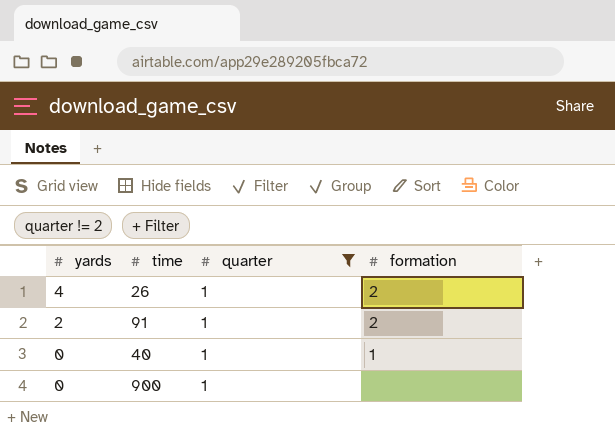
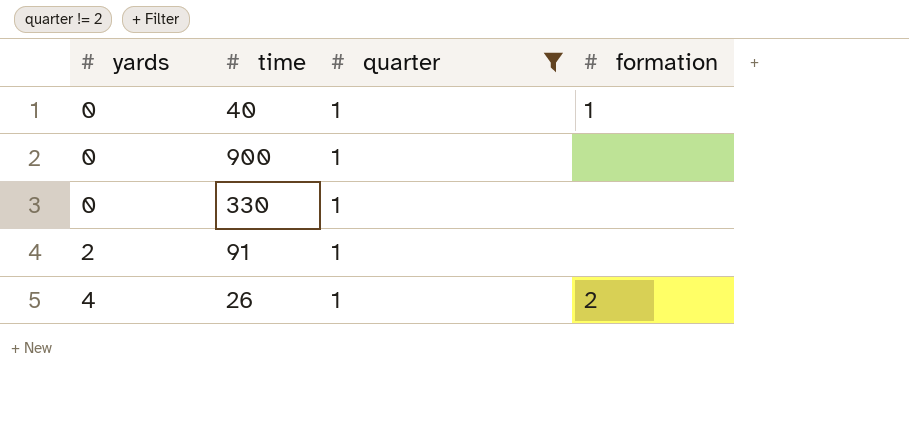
row order: yards descending -> yards ascending
row 330: none -> 0 | 1 | none
91 | formation: 2 -> none

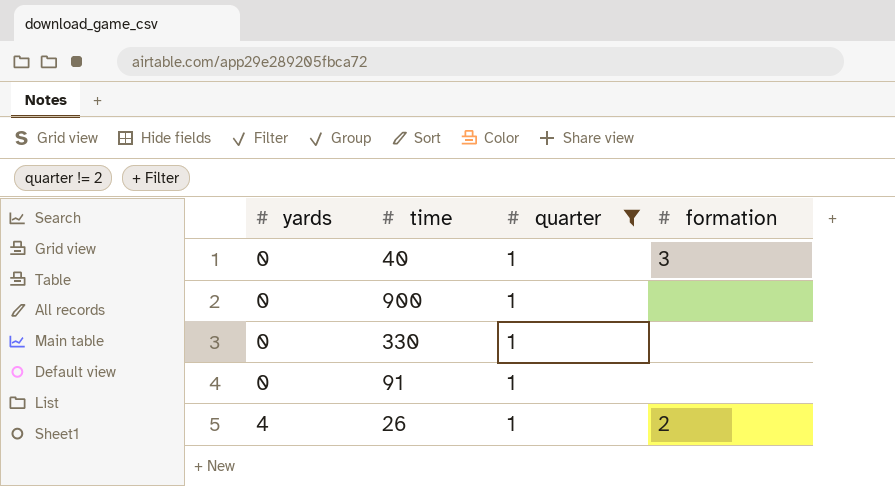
40 | formation: 1 -> 3
91 | yards: 2 -> 0

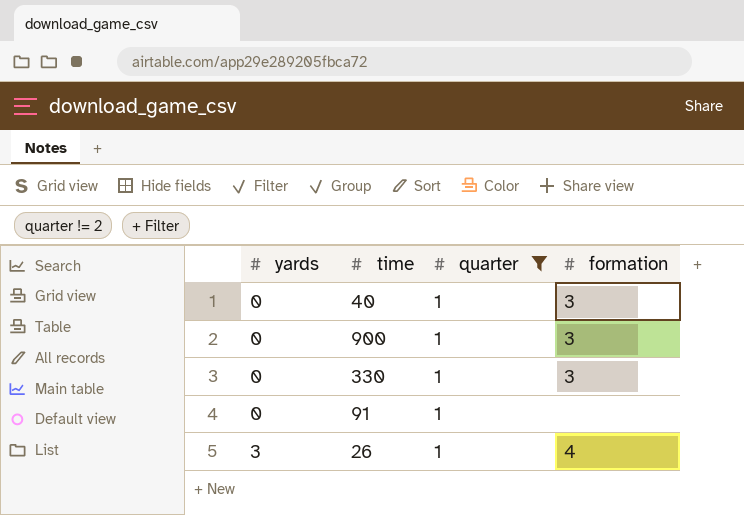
900 | formation: none -> 3
330 | formation: none -> 3
26 | yards: 4 -> 3
26 | formation: 2 -> 4

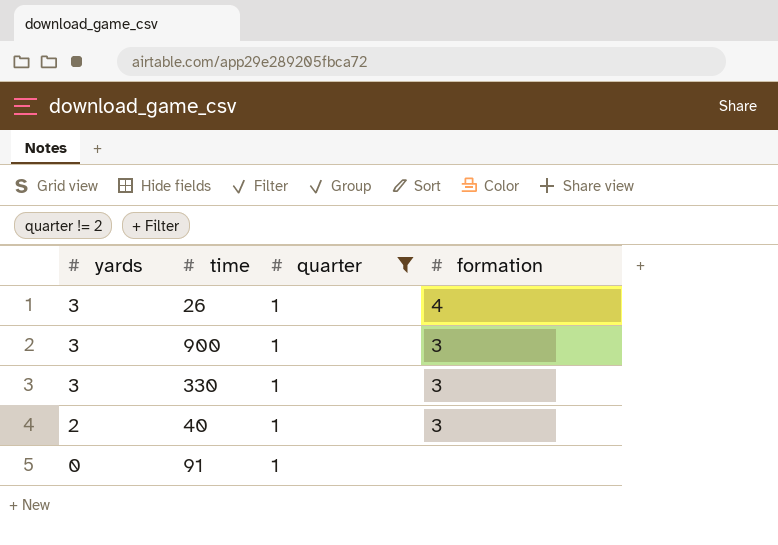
row order: yards ascending -> yards descending
900 | yards: 0 -> 3
330 | yards: 0 -> 3
40 | yards: 0 -> 2

